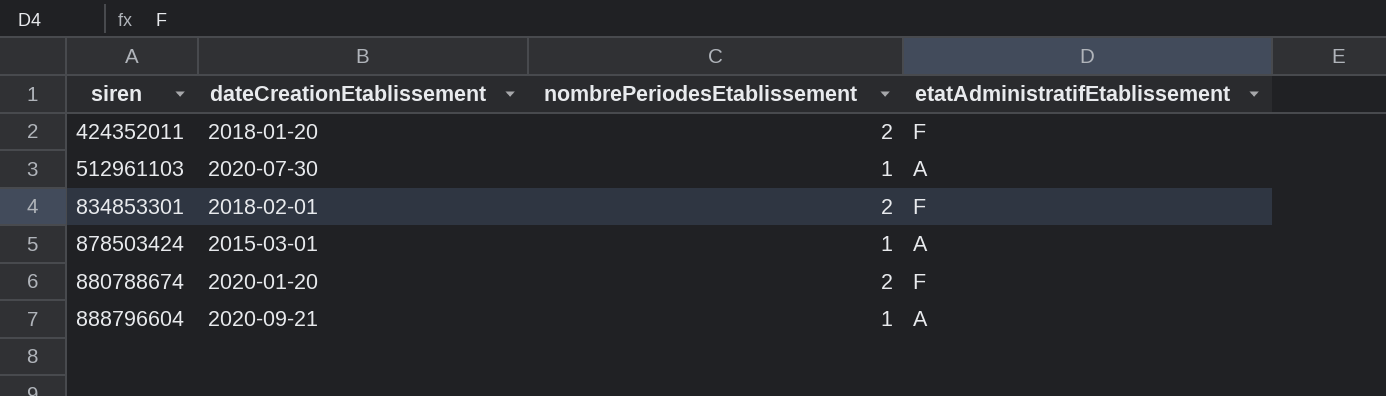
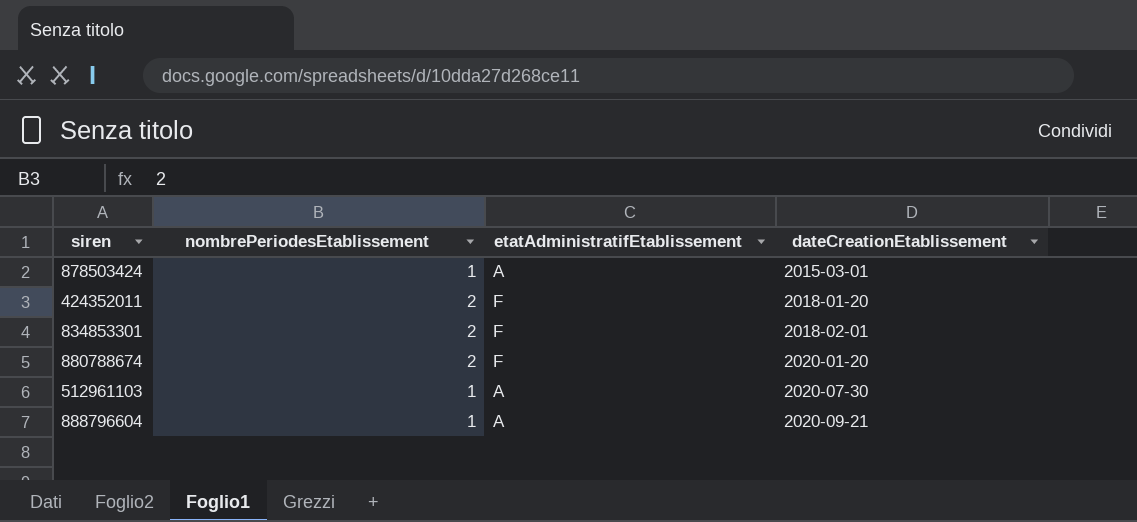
row order: siren ascending -> dateCreationEtablissement ascending
column dateCreationEtablissement | position: 2 -> 4

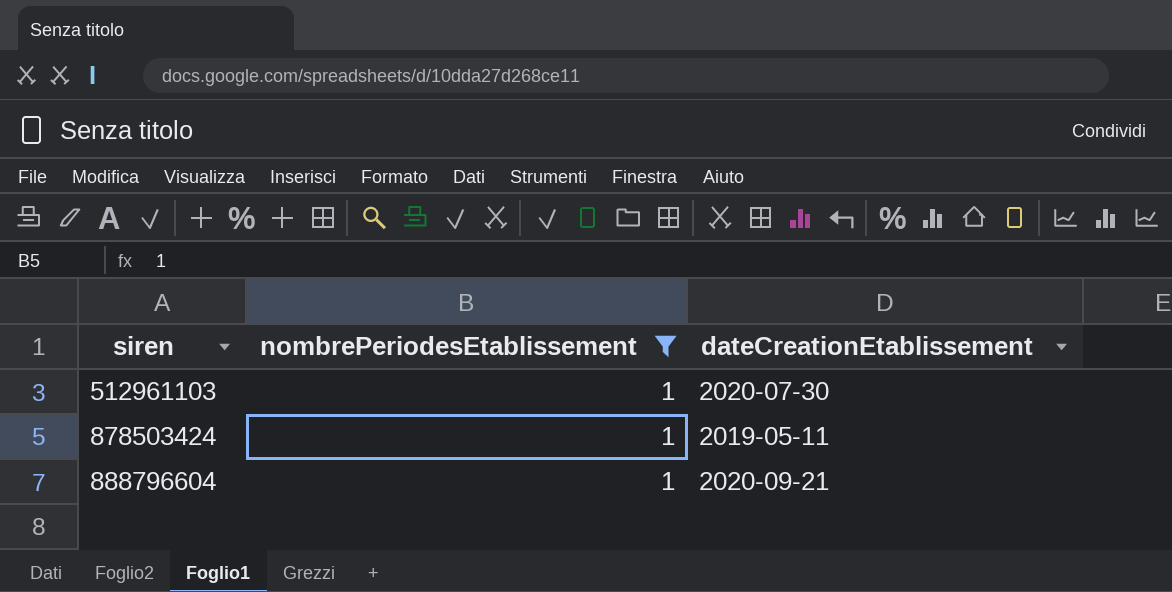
filter: none -> nombrePeriodesEtablissement = 1
row order: dateCreationEtablissement ascending -> siren ascending
column etatAdministratifEtablissement | position: 3 -> none
878503424 | dateCreationEtablissement: 2015-03-01 -> 2019-05-11

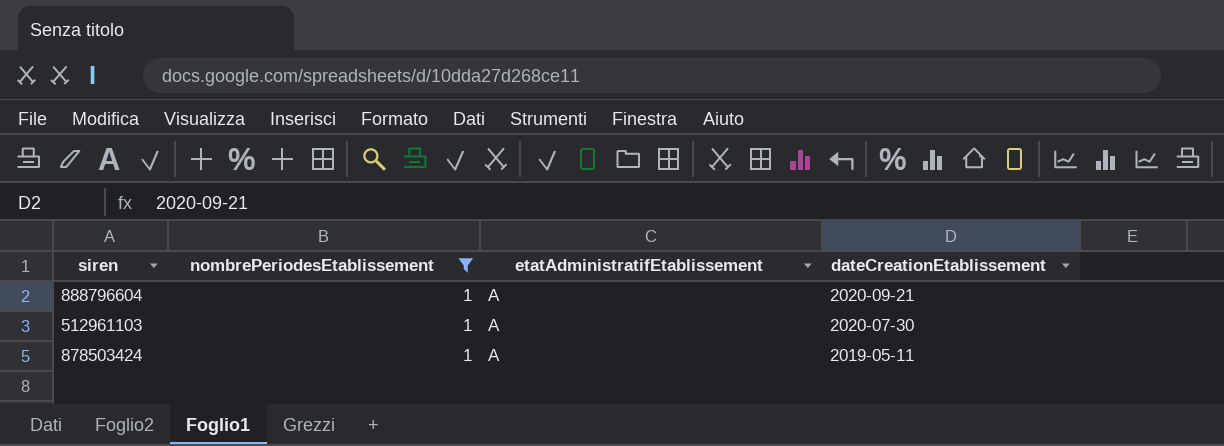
row order: siren ascending -> dateCreationEtablissement descending
column etatAdministratifEtablissement | position: none -> 3

